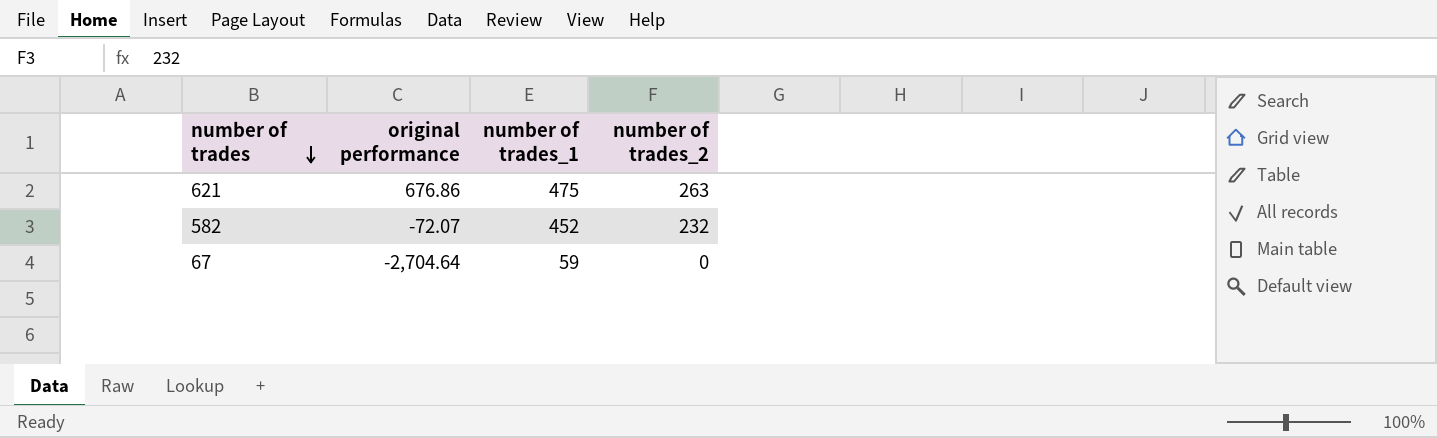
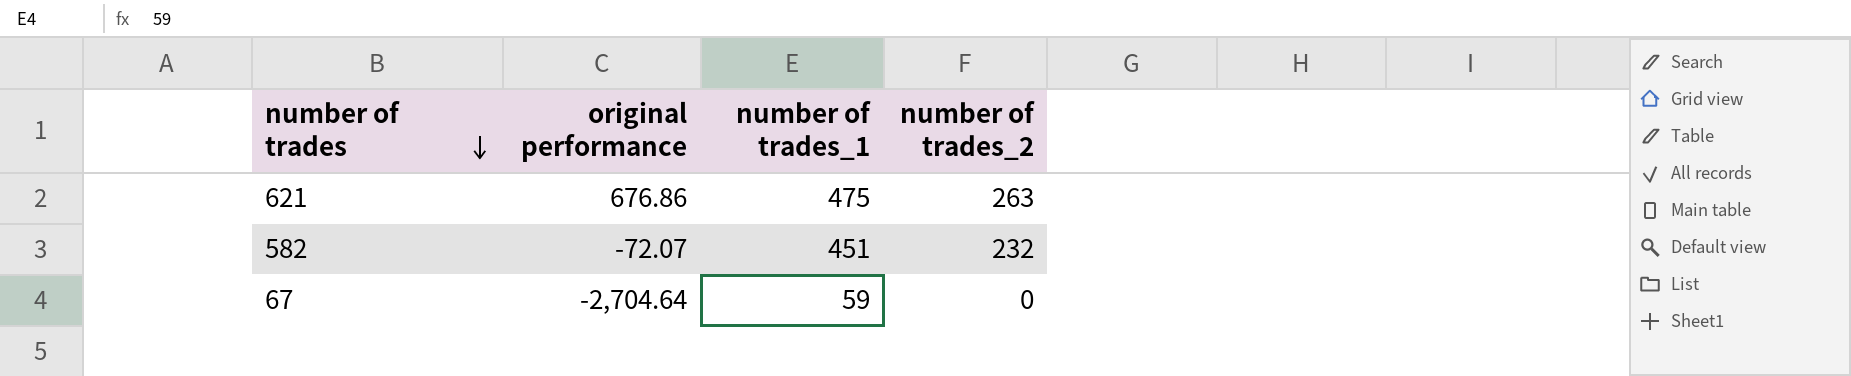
582 | number of trades_1: 452 -> 451

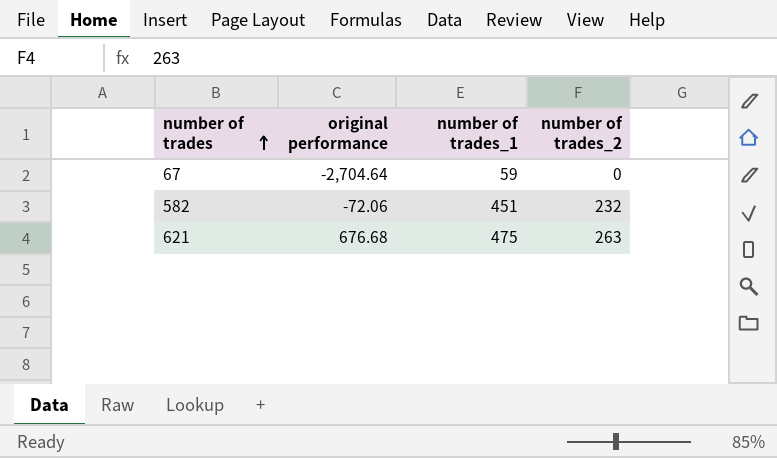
row order: number of trades descending -> number of trades ascending
582 | original performance: -72.07 -> -72.06
621 | original performance: 676.86 -> 676.68

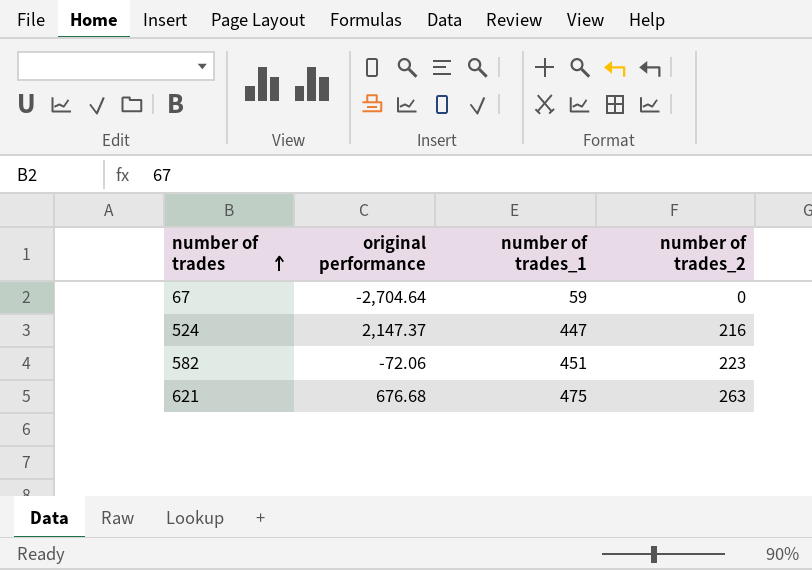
row 524: none -> 2,147.37 | 447 | 216
582 | number of trades_2: 232 -> 223

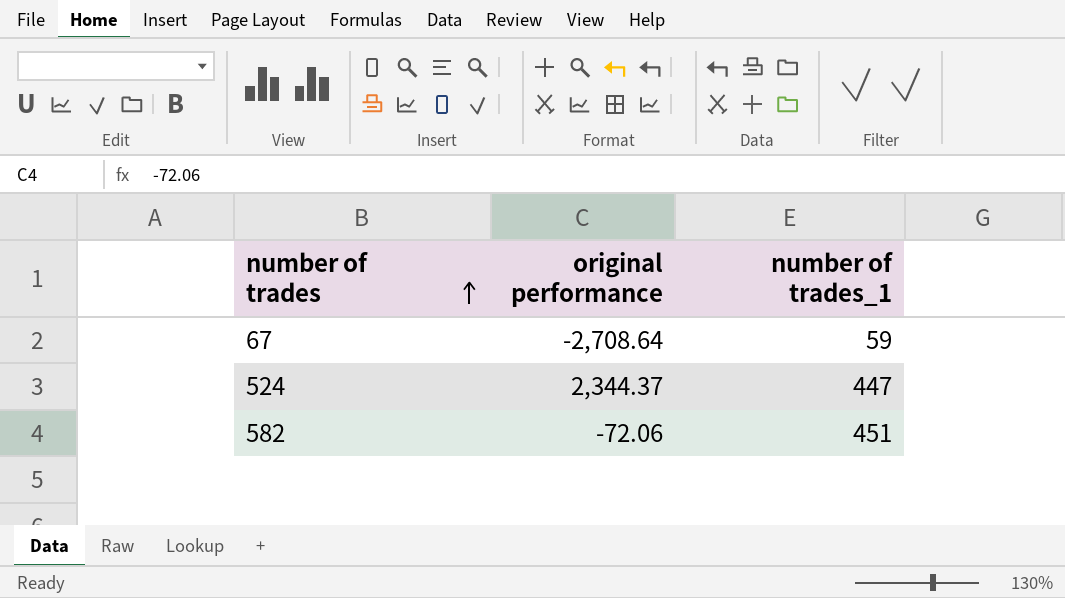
column number of trades_2 | position: 4 -> none
row 621: 676.68 | 475 | 263 -> none
67 | original performance: -2,704.64 -> -2,708.64
524 | original performance: 2,147.37 -> 2,344.37

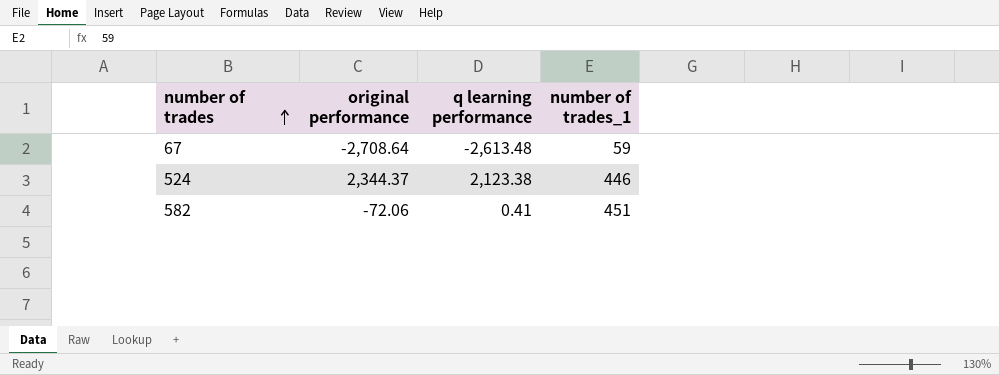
column q learning performance | position: none -> 3
524 | number of trades_1: 447 -> 446

